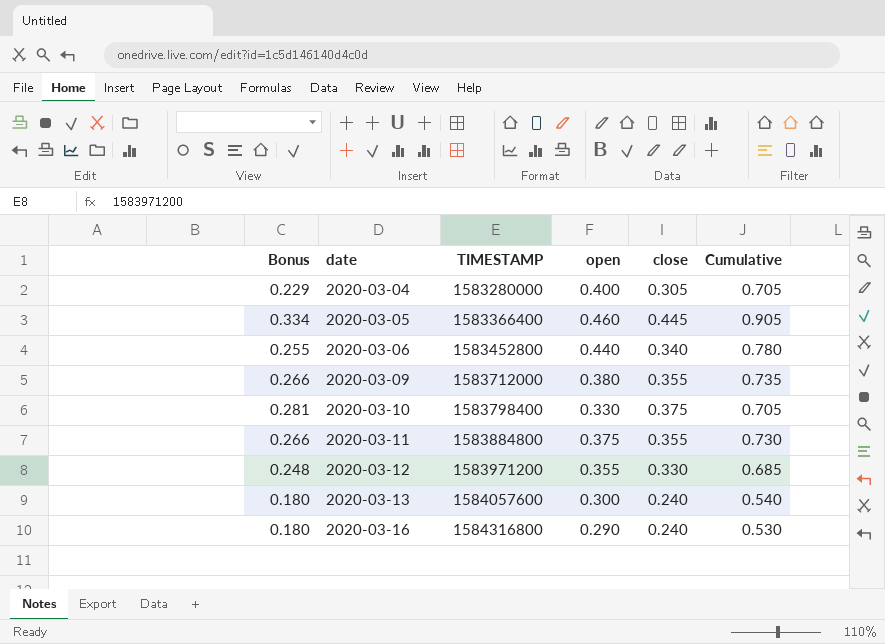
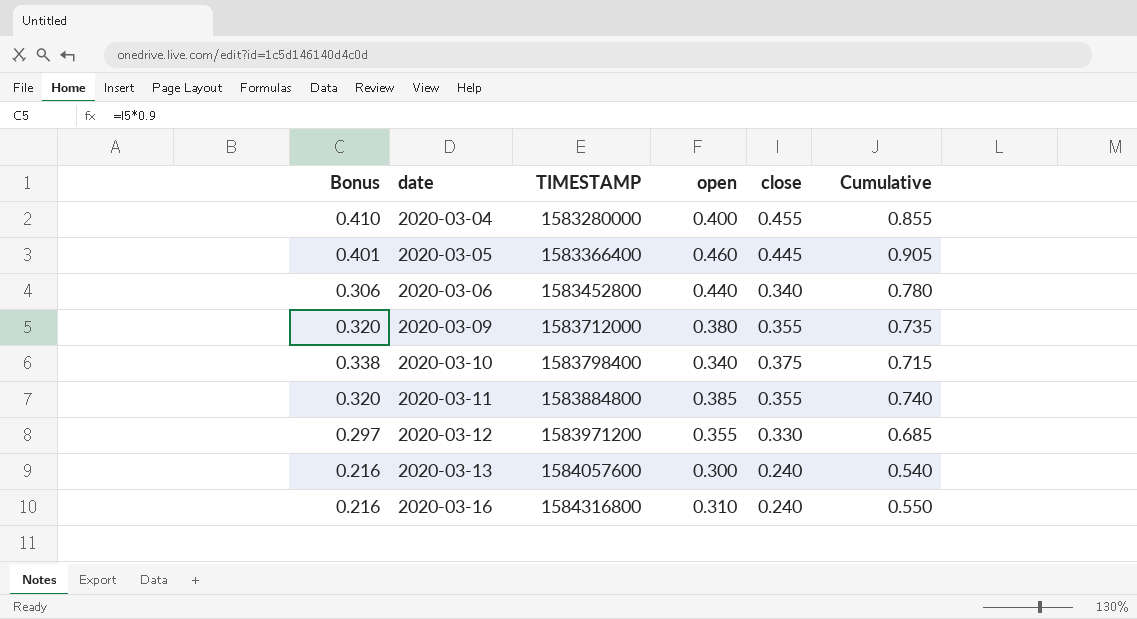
column Bonus | formula: [close] * 0.75 -> [close] * 0.9
2020-03-04 | close: 0.305 -> 0.455
2020-03-04 | Cumulative: 0.705 -> 0.855
2020-03-10 | open: 0.330 -> 0.340
2020-03-10 | Cumulative: 0.705 -> 0.715
2020-03-11 | open: 0.375 -> 0.385
2020-03-11 | Cumulative: 0.730 -> 0.740
2020-03-16 | open: 0.290 -> 0.310
2020-03-16 | Cumulative: 0.530 -> 0.550

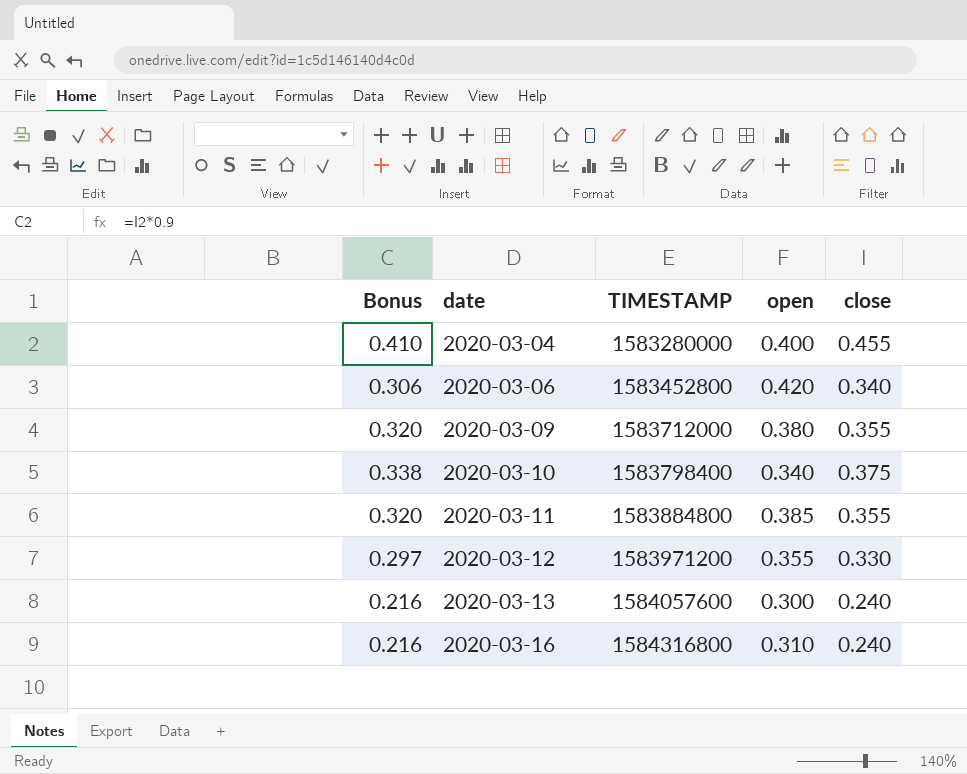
column Cumulative | formula: [open] + [close] -> none
row 2020-03-05: 0.401 | 1583366400 | 0.460 | 0.445 | 0.905 -> none
2020-03-06 | open: 0.440 -> 0.420

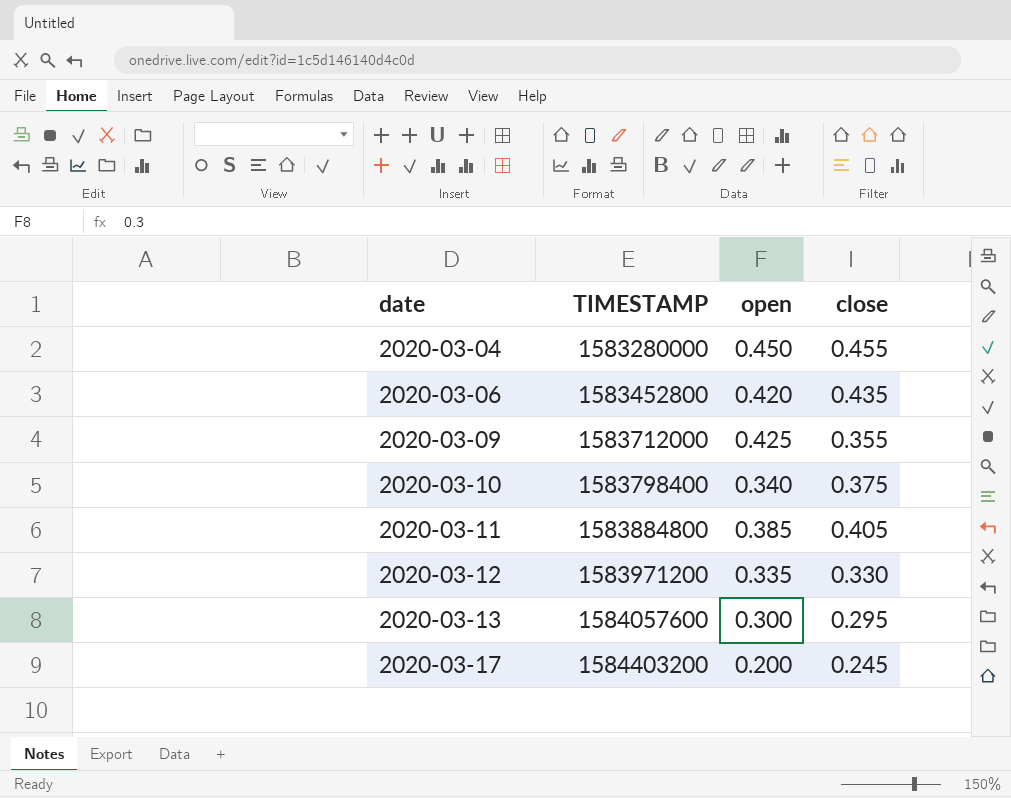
column Bonus | formula: [close] * 0.9 -> none
row 2020-03-16: 0.216 | 1584316800 | 0.310 | 0.240 -> none
2020-03-04 | open: 0.400 -> 0.450
2020-03-06 | close: 0.340 -> 0.435
2020-03-09 | open: 0.380 -> 0.425
2020-03-11 | close: 0.355 -> 0.405
2020-03-12 | open: 0.355 -> 0.335
2020-03-13 | close: 0.240 -> 0.295
row 2020-03-17: none -> 1584403200 | 0.200 | 0.245

